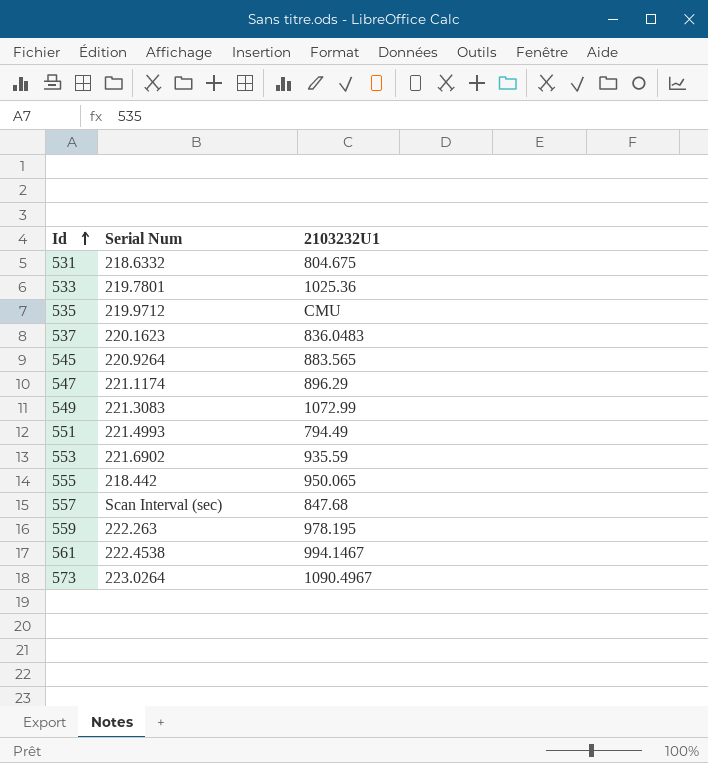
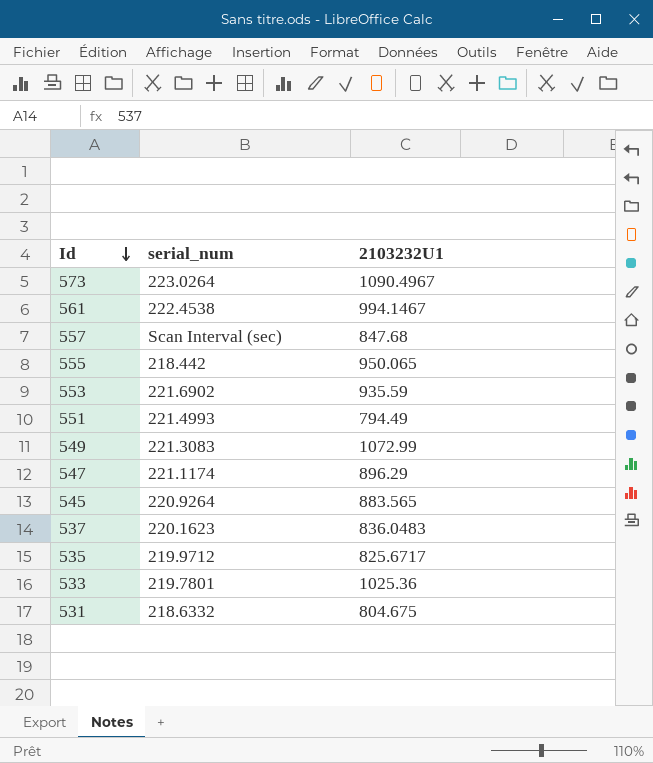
row order: Id ascending -> Id descending
column name: Serial Num -> serial_num
row 559: 222.263 | 978.195 -> none
535 | 2103232U1: CMU -> 825.6717

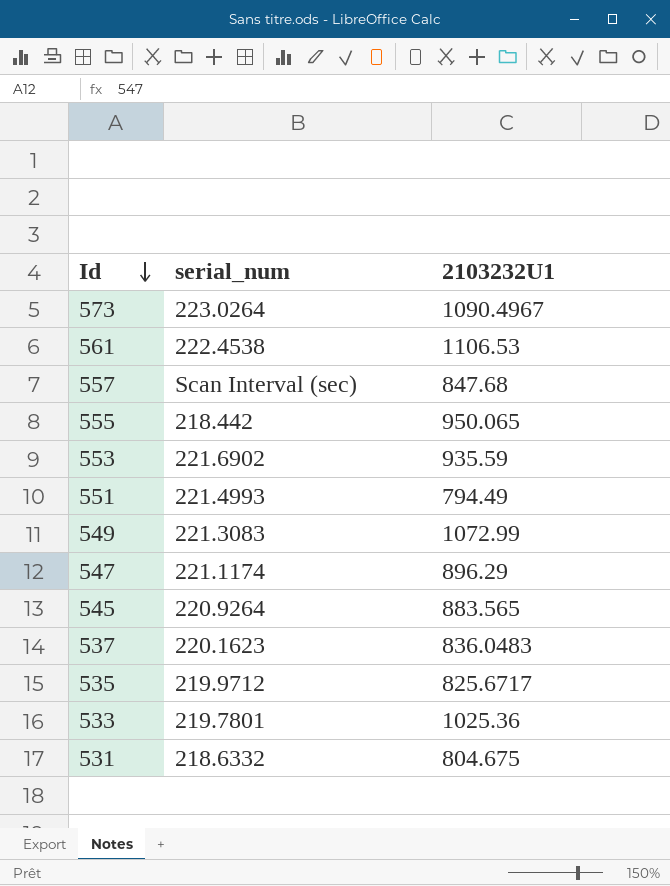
561 | 2103232U1: 994.1467 -> 1106.53

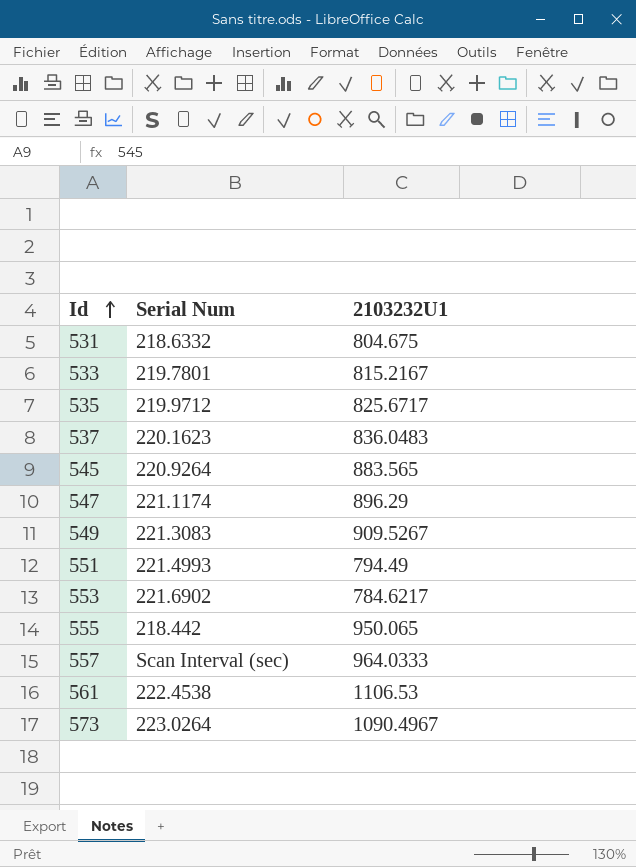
row order: Id descending -> Id ascending
column name: serial_num -> Serial Num
533 | 2103232U1: 1025.36 -> 815.2167
549 | 2103232U1: 1072.99 -> 909.5267
553 | 2103232U1: 935.59 -> 784.6217
557 | 2103232U1: 847.68 -> 964.0333

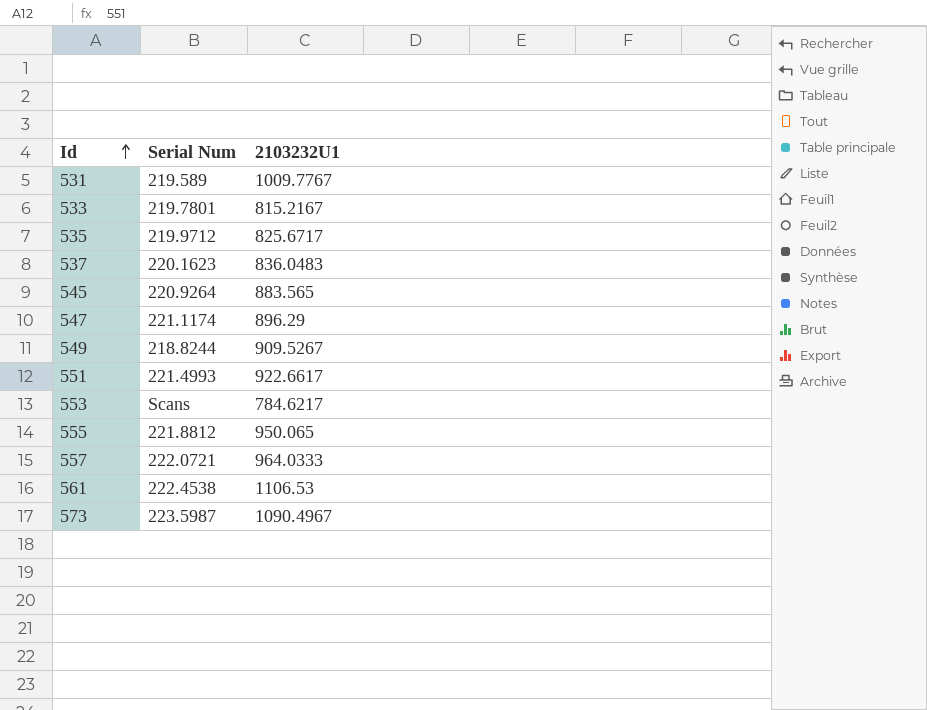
531 | Serial Num: 218.6332 -> 219.589
531 | 2103232U1: 804.675 -> 1009.7767
549 | Serial Num: 221.3083 -> 218.8244
551 | 2103232U1: 794.49 -> 922.6617
553 | Serial Num: 221.6902 -> Scans
555 | Serial Num: 218.442 -> 221.8812
557 | Serial Num: Scan Interval (sec) -> 222.0721
573 | Serial Num: 223.0264 -> 223.5987

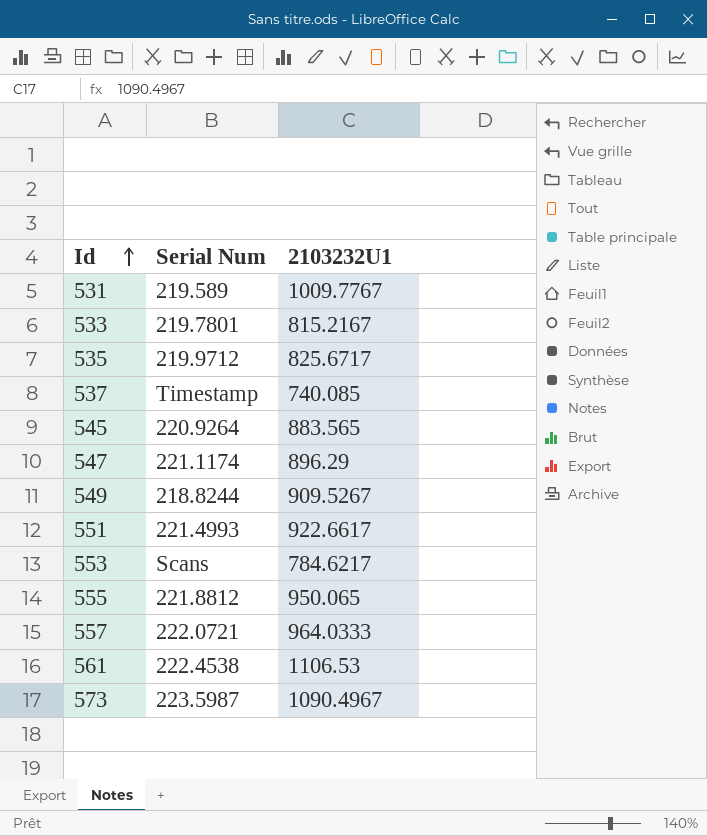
537 | Serial Num: 220.1623 -> Timestamp
537 | 2103232U1: 836.0483 -> 740.085

